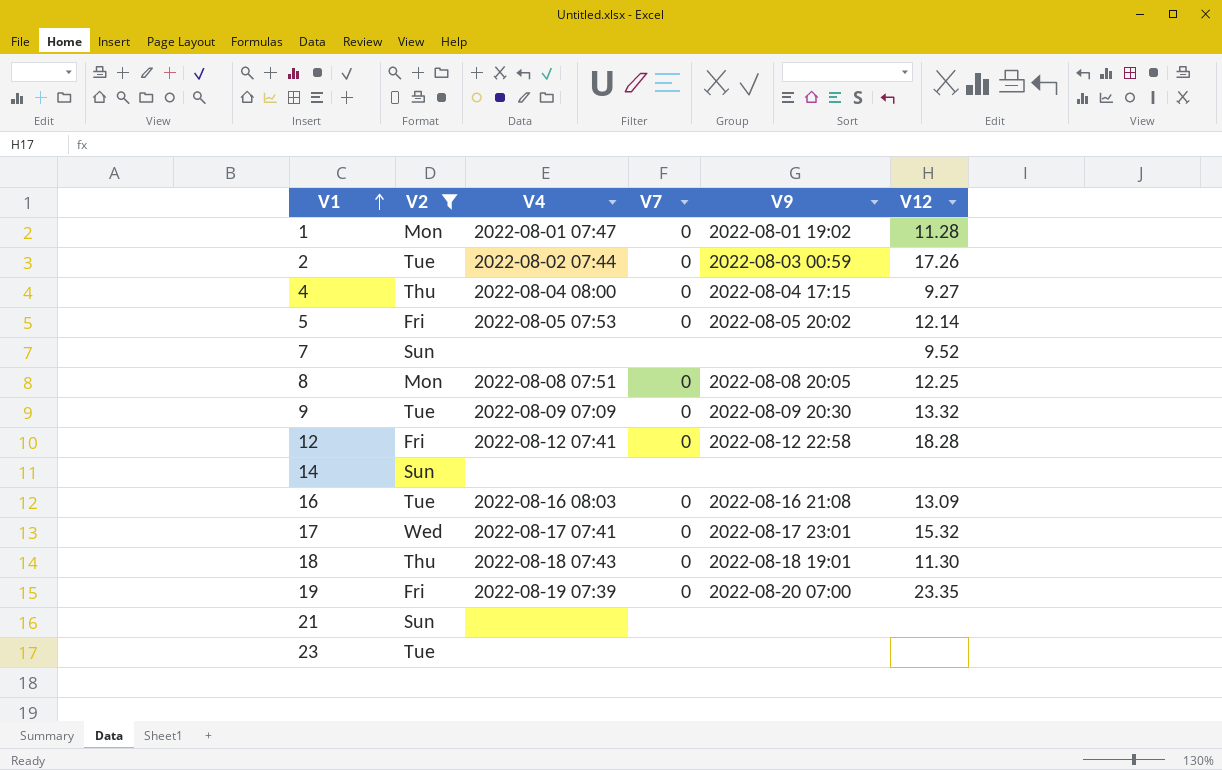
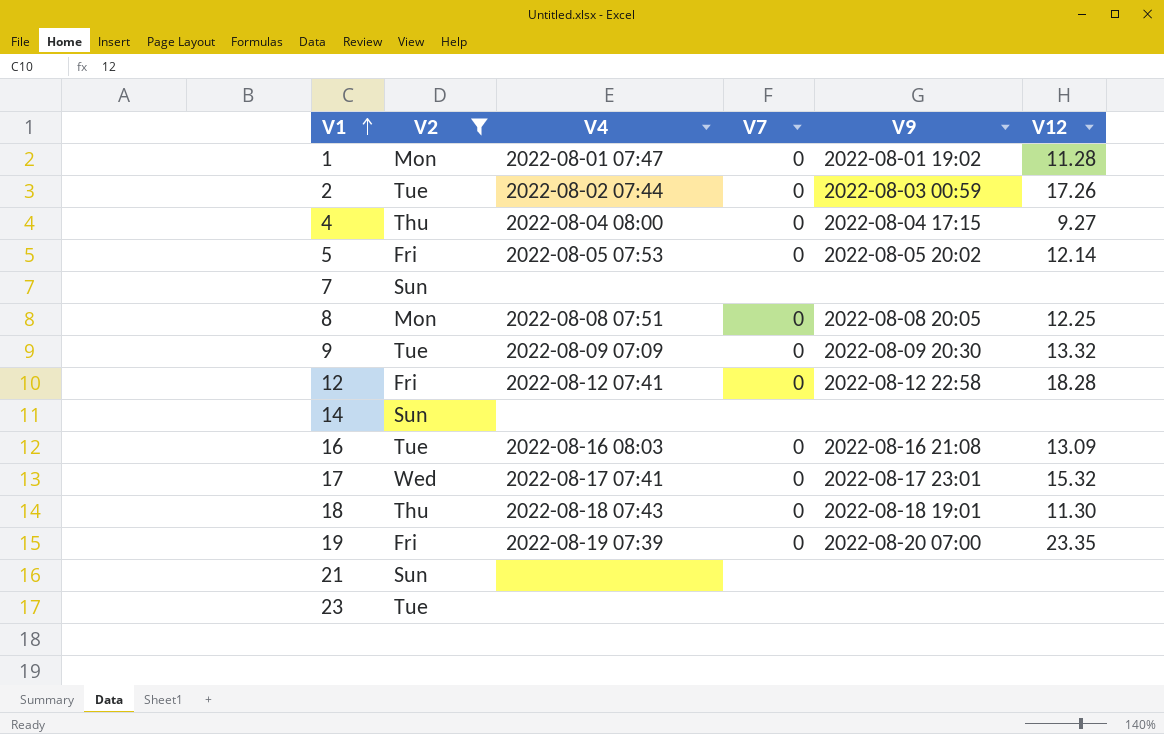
7 | V12: 9.52 -> none

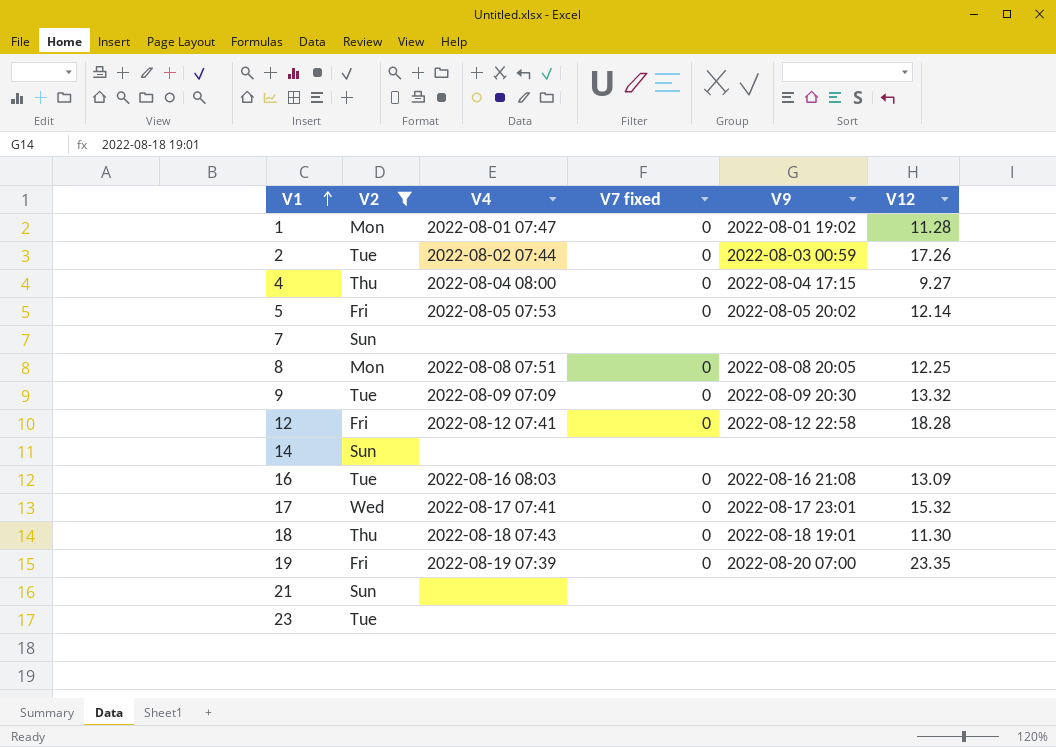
column name: V7 -> V7 fixed

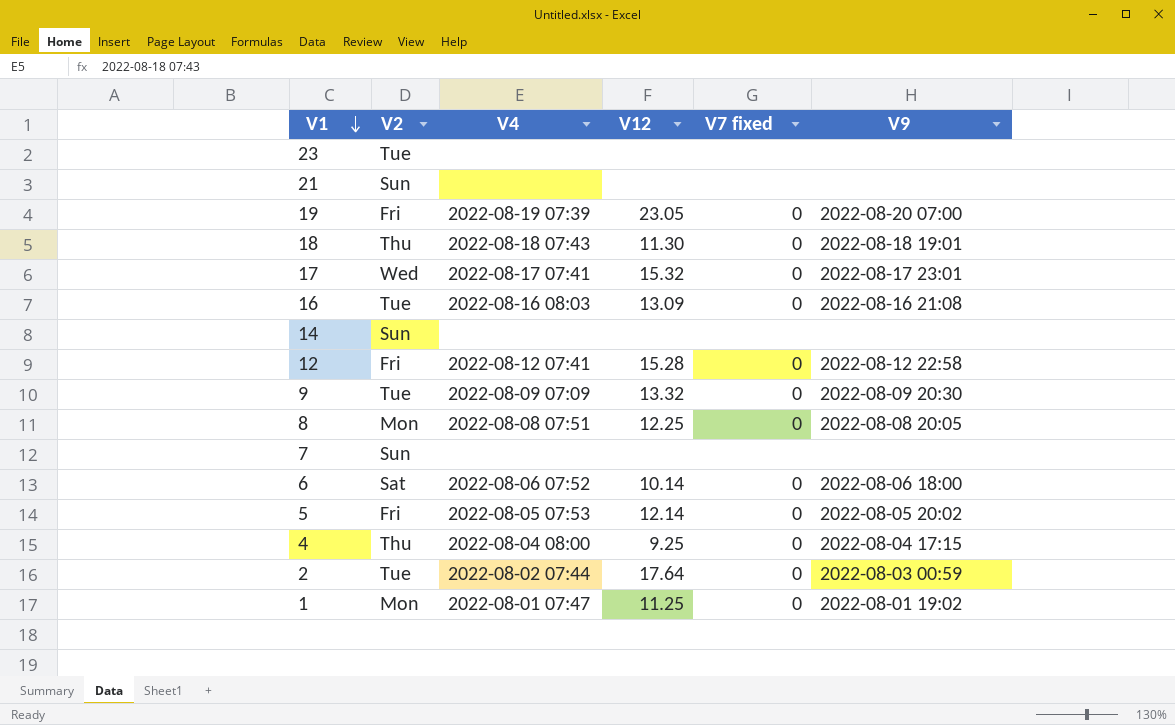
filter: V2 != Sat -> none
row order: V1 ascending -> V1 descending
column V12 | position: 6 -> 4
19 | V12: 23.35 -> 23.05
12 | V12: 18.28 -> 15.28
4 | V12: 9.27 -> 9.25
2 | V12: 17.26 -> 17.64
1 | V12: 11.28 -> 11.25

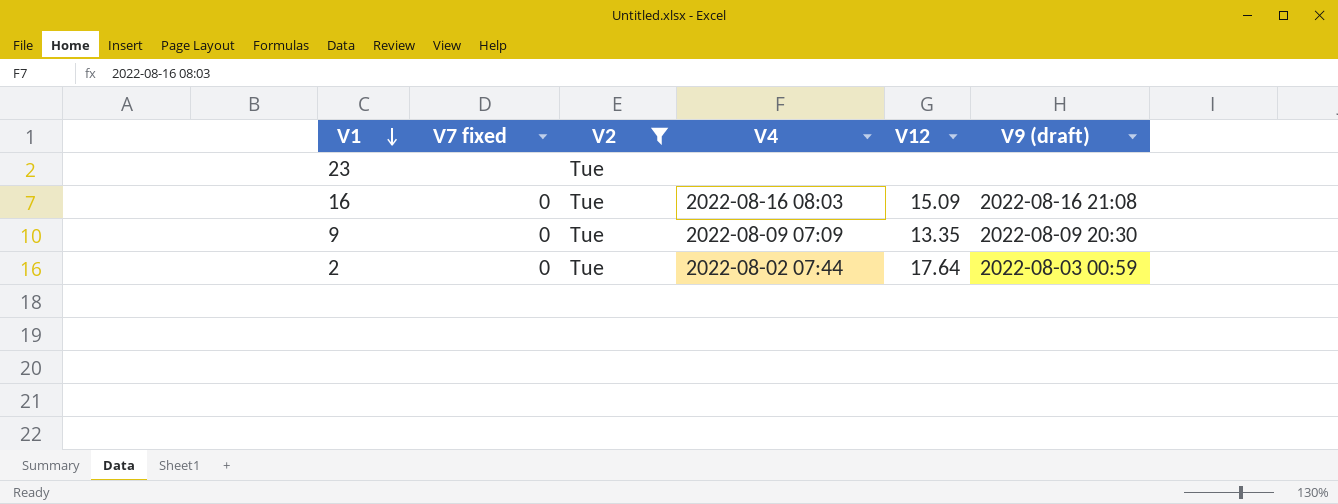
filter: none -> V2 = Tue
column V7 fixed | position: 5 -> 2
column name: V9 -> V9 (draft)
16 | V12: 13.09 -> 15.09
9 | V12: 13.32 -> 13.35

